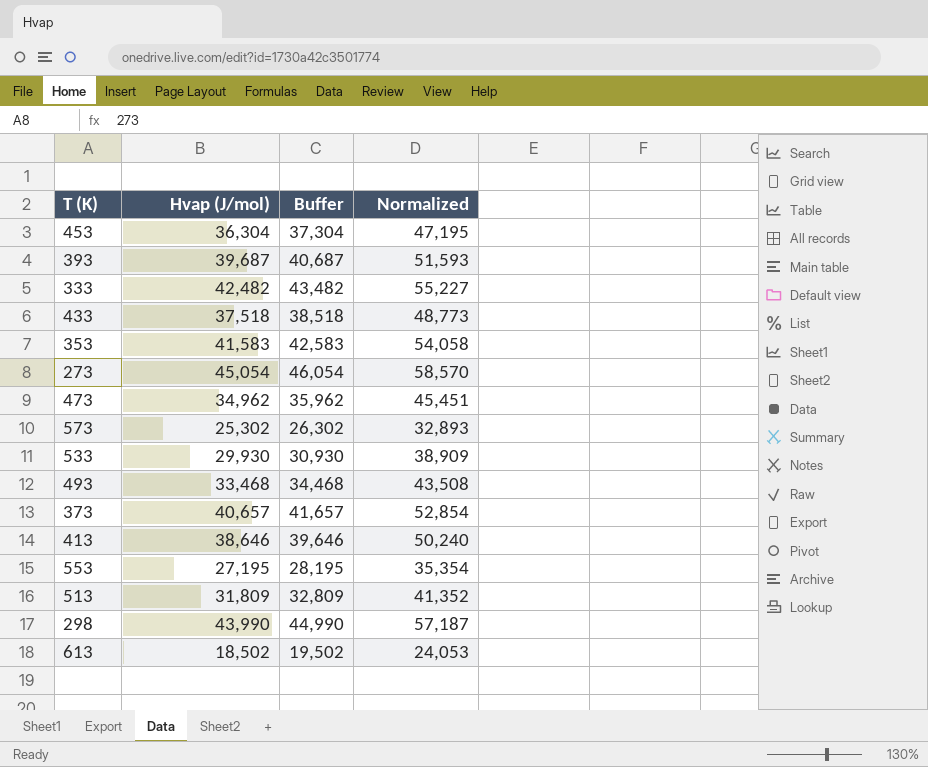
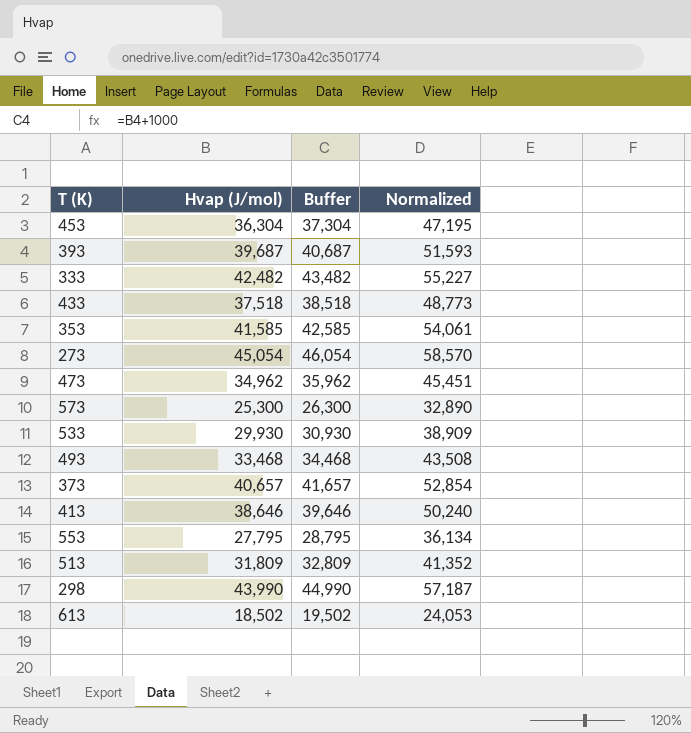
353 | Hvap (J/mol): 41,583 -> 41,585
353 | Buffer: 42,583 -> 42,585
353 | Normalized: 54,058 -> 54,061
573 | Hvap (J/mol): 25,302 -> 25,300
573 | Buffer: 26,302 -> 26,300
573 | Normalized: 32,893 -> 32,890
553 | Hvap (J/mol): 27,195 -> 27,795
553 | Buffer: 28,195 -> 28,795
553 | Normalized: 35,354 -> 36,134

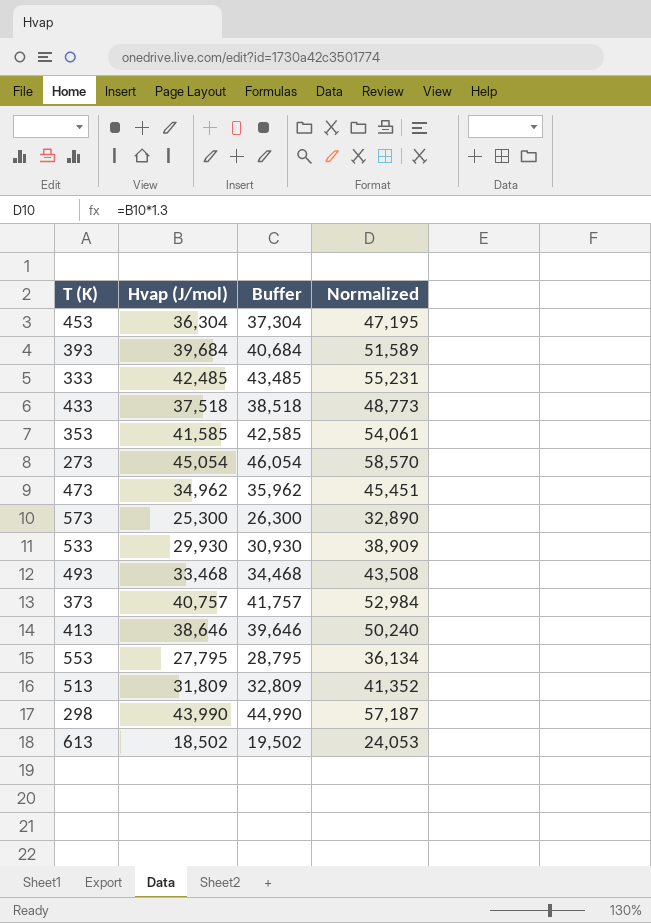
393 | Hvap (J/mol): 39,687 -> 39,684
393 | Buffer: 40,687 -> 40,684
393 | Normalized: 51,593 -> 51,589
333 | Hvap (J/mol): 42,482 -> 42,485
333 | Buffer: 43,482 -> 43,485
333 | Normalized: 55,227 -> 55,231
373 | Hvap (J/mol): 40,657 -> 40,757
373 | Buffer: 41,657 -> 41,757
373 | Normalized: 52,854 -> 52,984

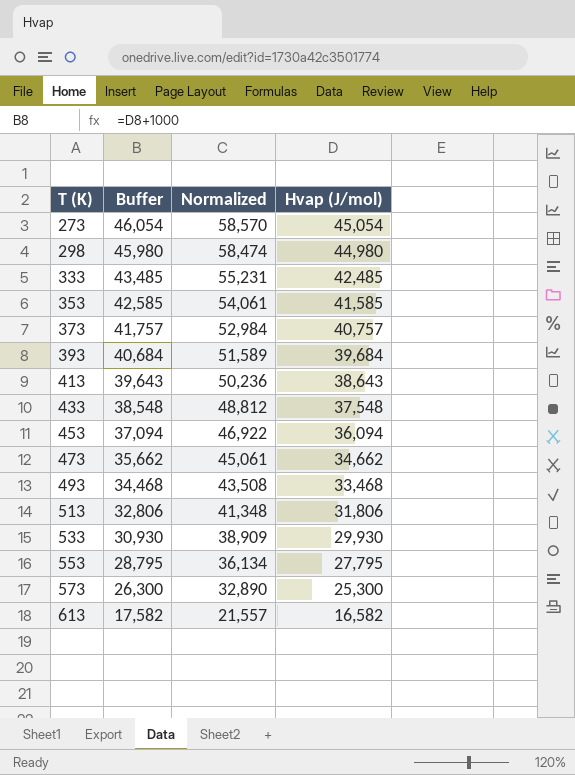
row order: none -> T (K) ascending
column Hvap (J/mol) | position: 2 -> 4
298 | Buffer: 44,990 -> 45,980
298 | Normalized: 57,187 -> 58,474
298 | Hvap (J/mol): 43,990 -> 44,980
413 | Buffer: 39,646 -> 39,643
413 | Normalized: 50,240 -> 50,236
413 | Hvap (J/mol): 38,646 -> 38,643
433 | Buffer: 38,518 -> 38,548
433 | Normalized: 48,773 -> 48,812
433 | Hvap (J/mol): 37,518 -> 37,548
453 | Buffer: 37,304 -> 37,094
453 | Normalized: 47,195 -> 46,922
453 | Hvap (J/mol): 36,304 -> 36,094
473 | Buffer: 35,962 -> 35,662
473 | Normalized: 45,451 -> 45,061
473 | Hvap (J/mol): 34,962 -> 34,662
513 | Buffer: 32,809 -> 32,806
513 | Normalized: 41,352 -> 41,348
513 | Hvap (J/mol): 31,809 -> 31,806
613 | Buffer: 19,502 -> 17,582
613 | Normalized: 24,053 -> 21,557
613 | Hvap (J/mol): 18,502 -> 16,582

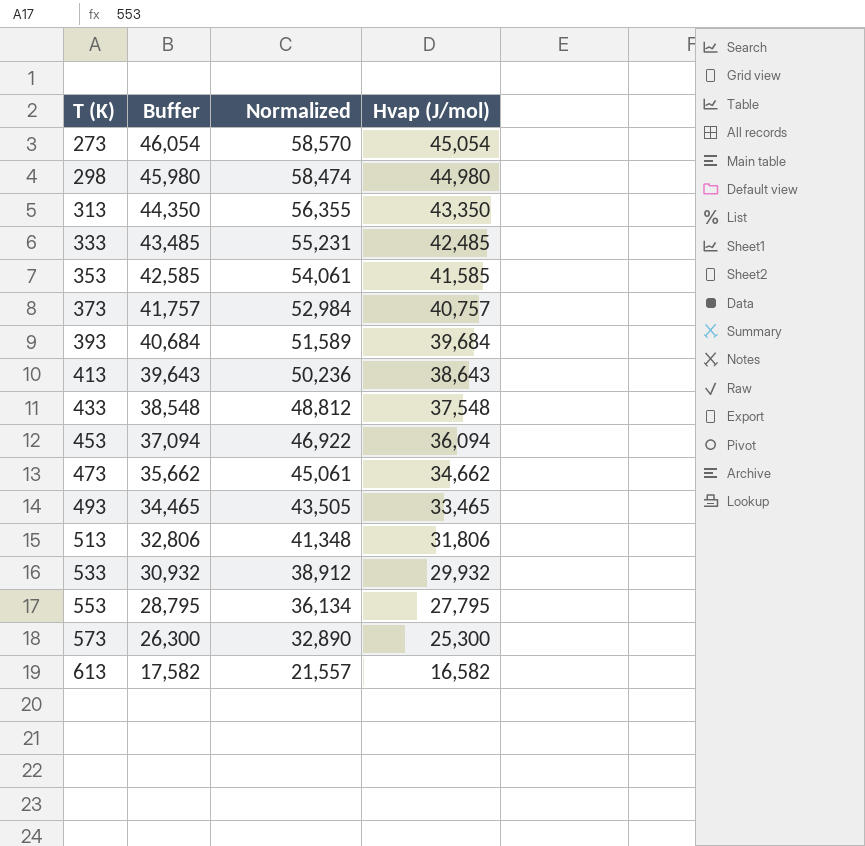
row 313: none -> 44,350 | 56,355 | 43,350
493 | Buffer: 34,468 -> 34,465
493 | Normalized: 43,508 -> 43,505
493 | Hvap (J/mol): 33,468 -> 33,465
533 | Buffer: 30,930 -> 30,932
533 | Normalized: 38,909 -> 38,912
533 | Hvap (J/mol): 29,930 -> 29,932

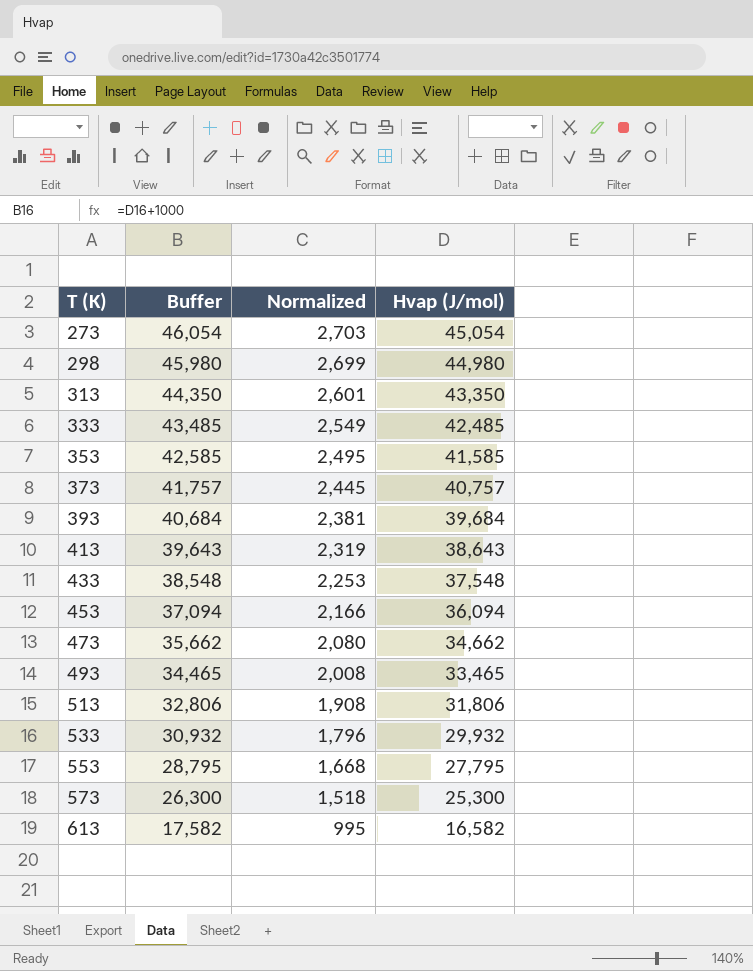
column Normalized | formula: [Hvap (J/mol)] * 1.3 -> [Hvap (J/mol)] * 0.06

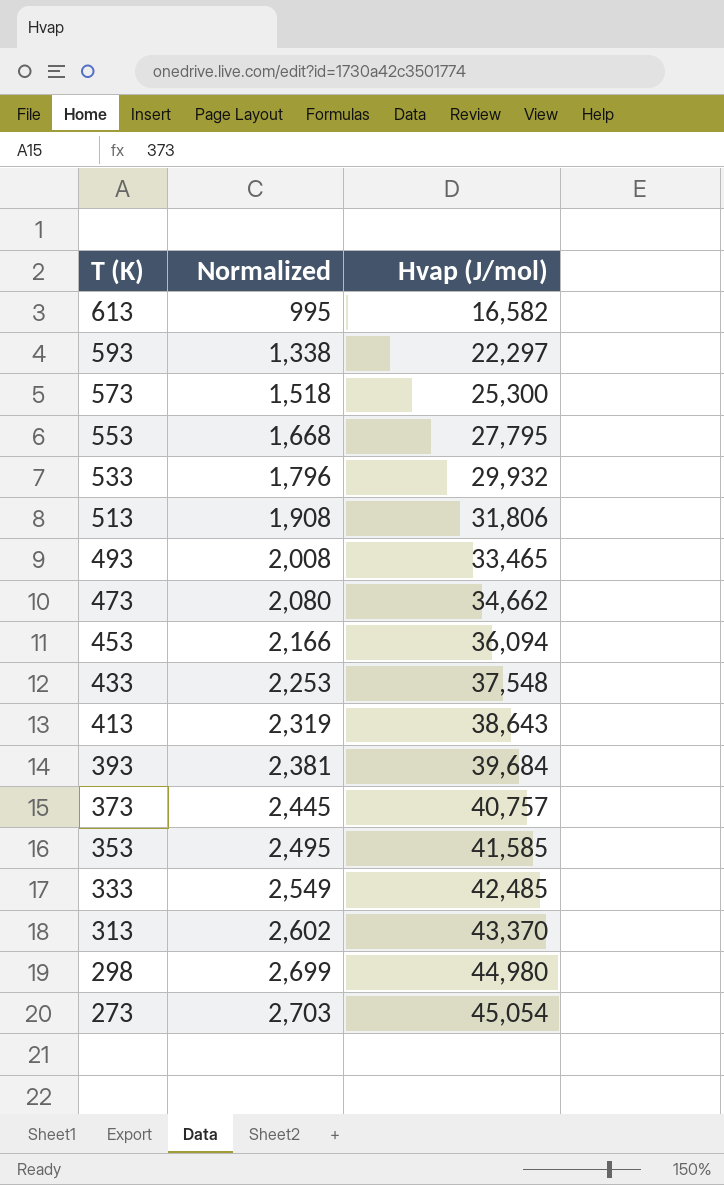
row order: T (K) ascending -> T (K) descending
column Buffer | formula: [Hvap (J/mol)] + 1000 -> none
row 593: none -> 1,338 | 22,297
313 | Normalized: 2,601 -> 2,602
313 | Hvap (J/mol): 43,350 -> 43,370

